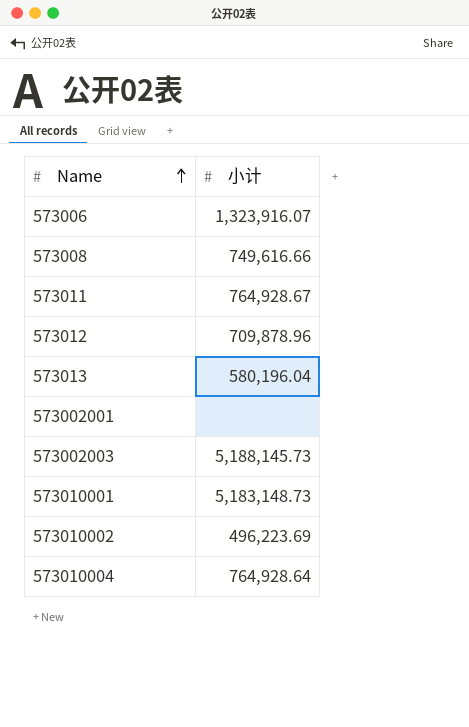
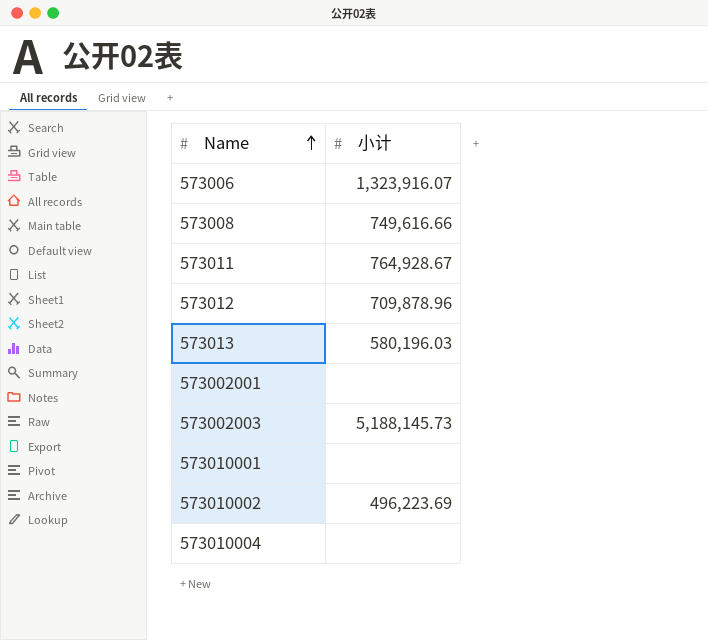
573013 | 小计: 580,196.04 -> 580,196.03
573010001 | 小计: 5,183,148.73 -> none
573010004 | 小计: 764,928.64 -> none

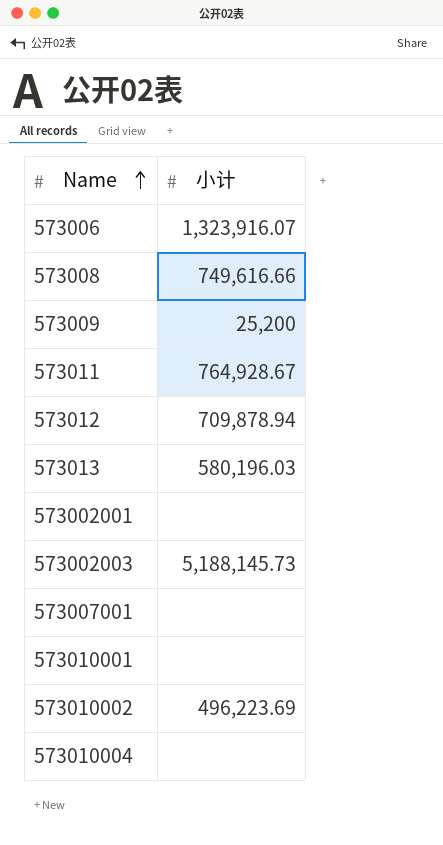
row 573009: none -> 25,200
573012 | 小计: 709,878.96 -> 709,878.94
row 573007001: none -> none

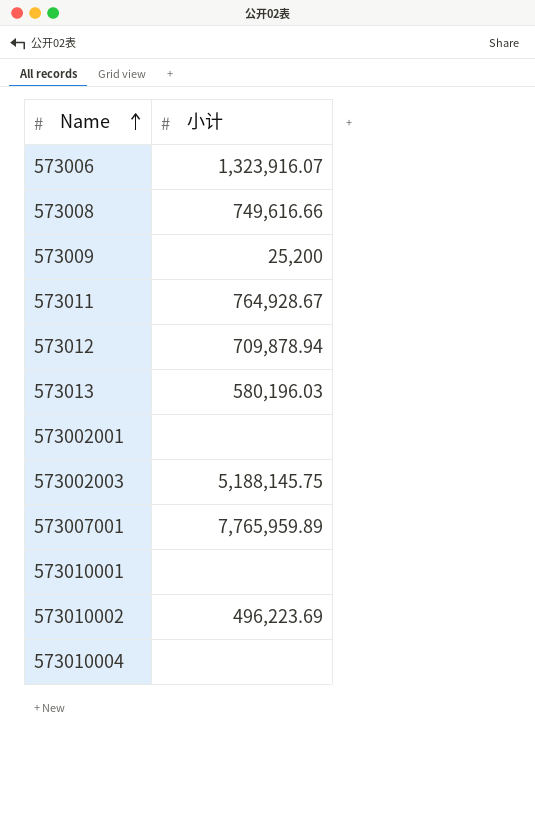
573002003 | 小计: 5,188,145.73 -> 5,188,145.75
573007001 | 小计: none -> 7,765,959.89

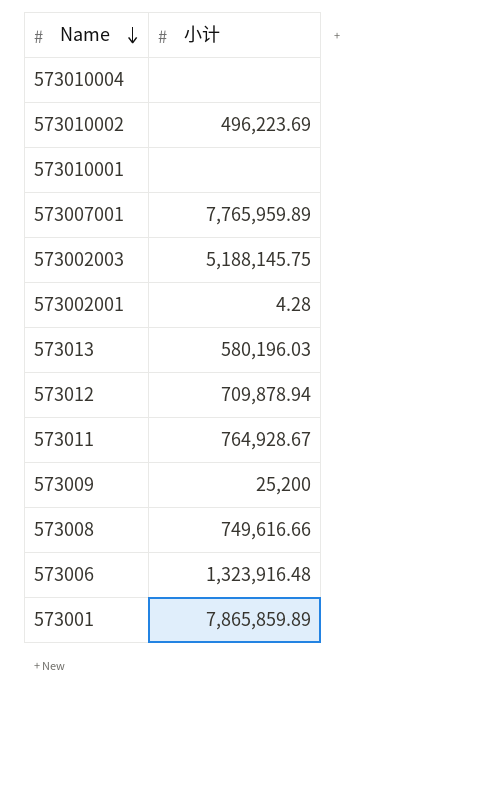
row order: Name ascending -> Name descending
573002001 | 小计: none -> 4.28
573006 | 小计: 1,323,916.07 -> 1,323,916.48
row 573001: none -> 7,865,859.89

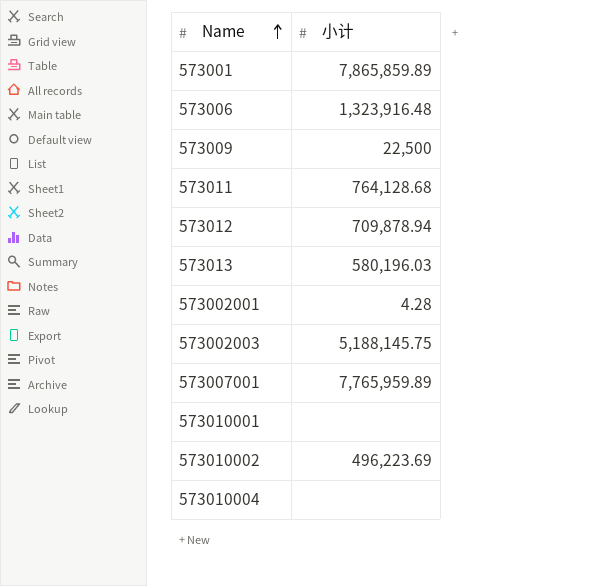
row order: Name descending -> Name ascending
row 573008: 749,616.66 -> none
573009 | 小计: 25,200 -> 22,500
573011 | 小计: 764,928.67 -> 764,128.68

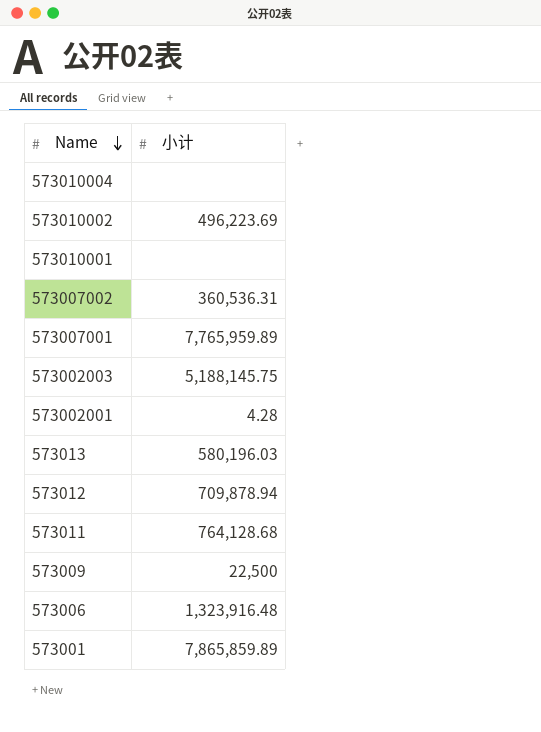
row order: Name ascending -> Name descending
row 573007002: none -> 360,536.31

